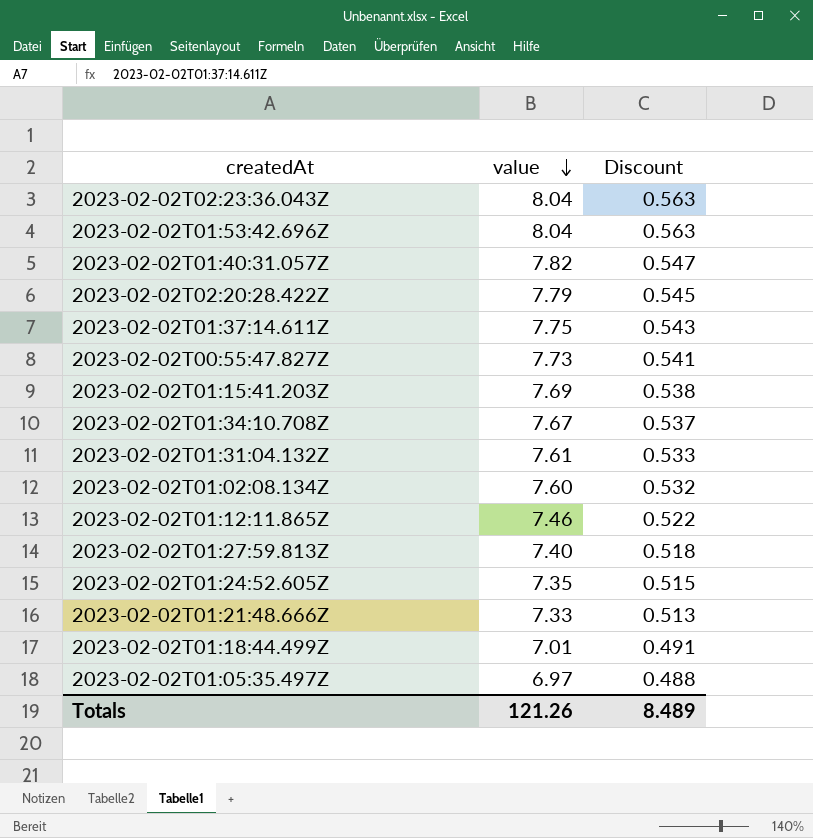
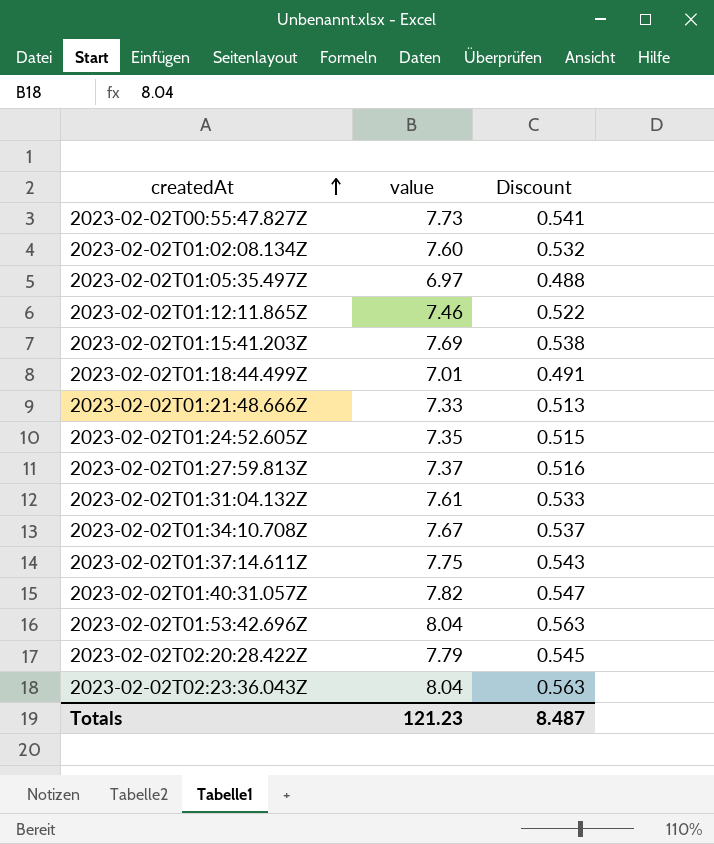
row order: value descending -> createdAt ascending
2023-02-02T01:27:59.813Z | value: 7.40 -> 7.37
2023-02-02T01:27:59.813Z | Discount: 0.518 -> 0.516
Totals | value: 121.26 -> 121.23
Totals | Discount: 8.489 -> 8.487

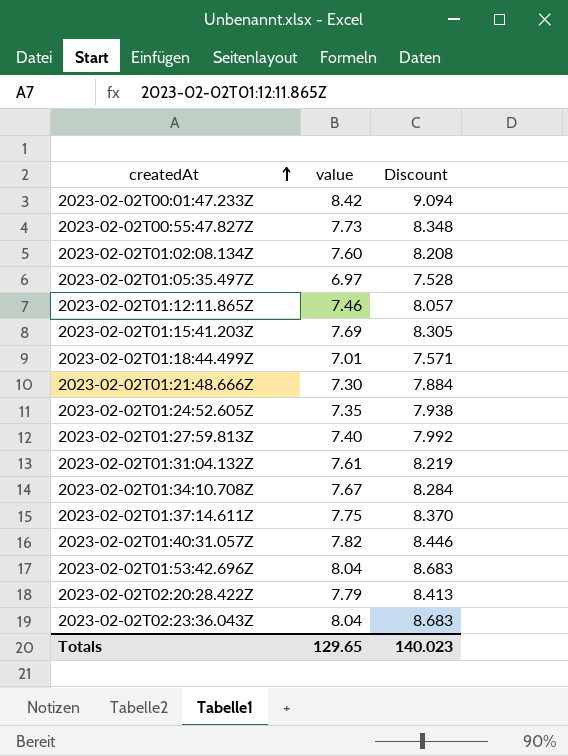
column Discount | formula: [value] * 0.07 -> [value] * 1.08
row 2023-02-02T00:01:47.233Z: none -> 8.42 | 9.094
2023-02-02T01:21:48.666Z | value: 7.33 -> 7.30
2023-02-02T01:27:59.813Z | value: 7.37 -> 7.40
Totals | value: 121.23 -> 129.65
Totals | Discount: 8.487 -> 140.023

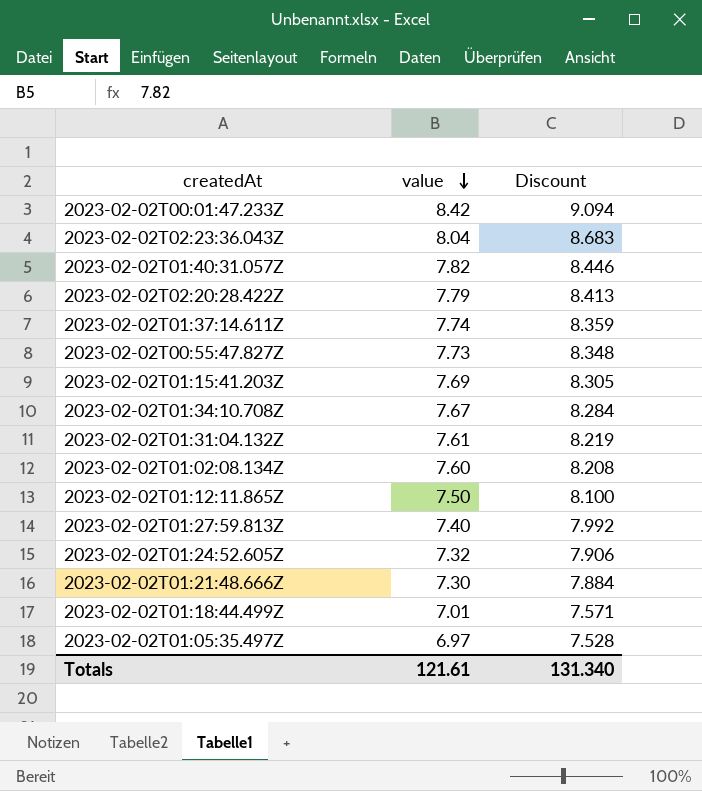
row order: createdAt ascending -> value descending
row 2023-02-02T01:53:42.696Z: 8.04 | 8.683 -> none
2023-02-02T01:37:14.611Z | value: 7.75 -> 7.74
2023-02-02T01:37:14.611Z | Discount: 8.370 -> 8.359
2023-02-02T01:12:11.865Z | value: 7.46 -> 7.50
2023-02-02T01:12:11.865Z | Discount: 8.057 -> 8.100
2023-02-02T01:24:52.605Z | value: 7.35 -> 7.32
2023-02-02T01:24:52.605Z | Discount: 7.938 -> 7.906
Totals | value: 129.65 -> 121.61
Totals | Discount: 140.023 -> 131.340

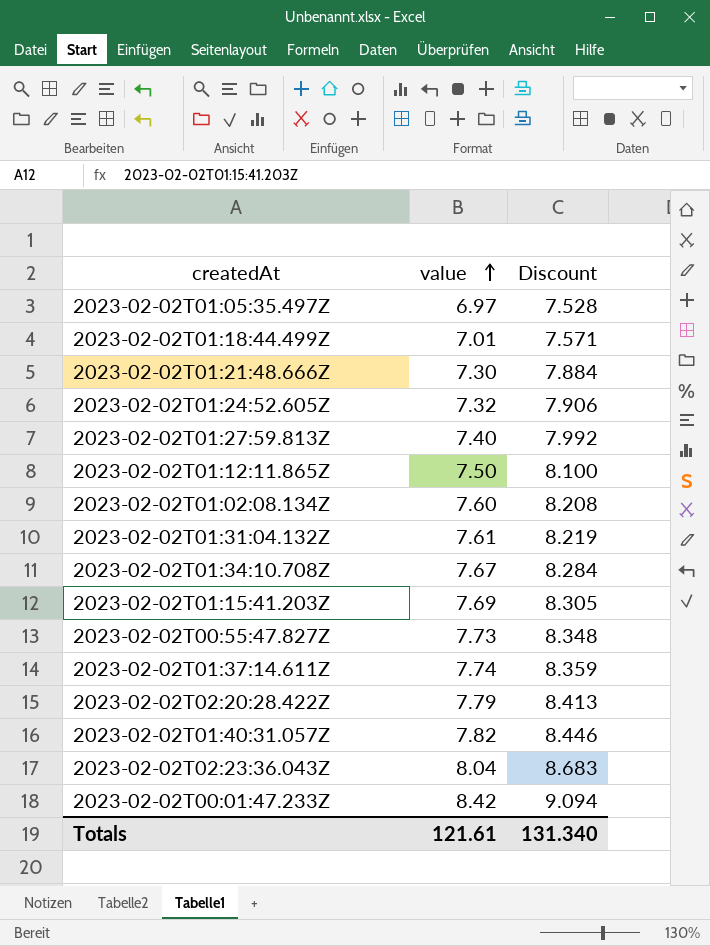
row order: value descending -> value ascending

